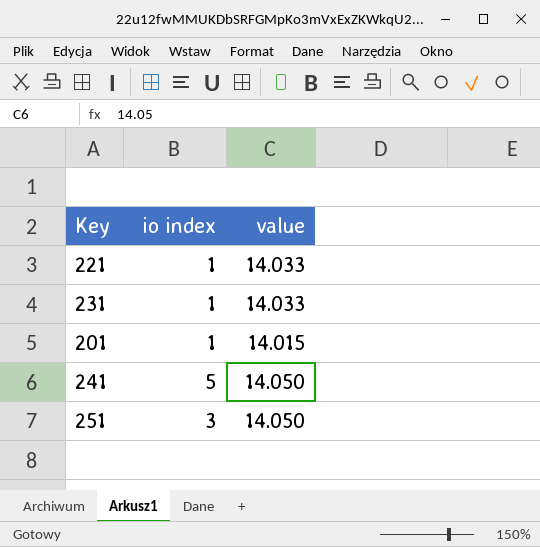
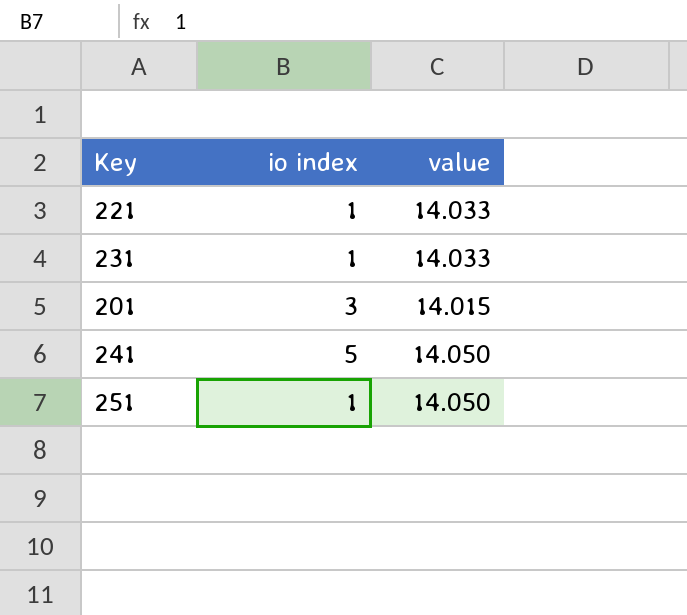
201 | io index: 1 -> 3
251 | io index: 3 -> 1

